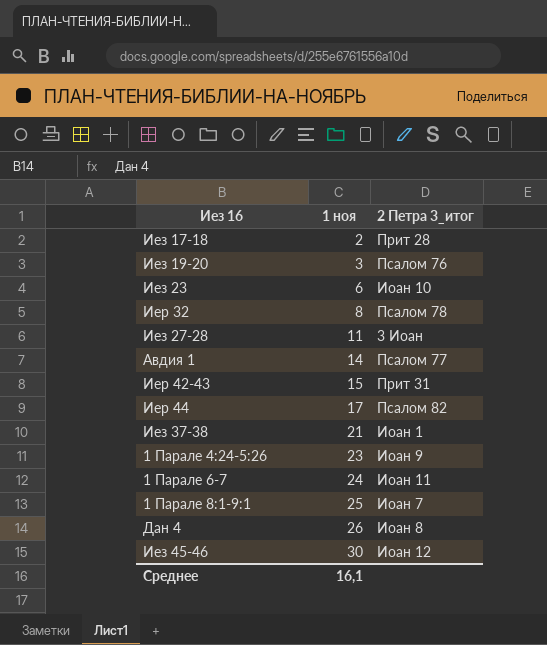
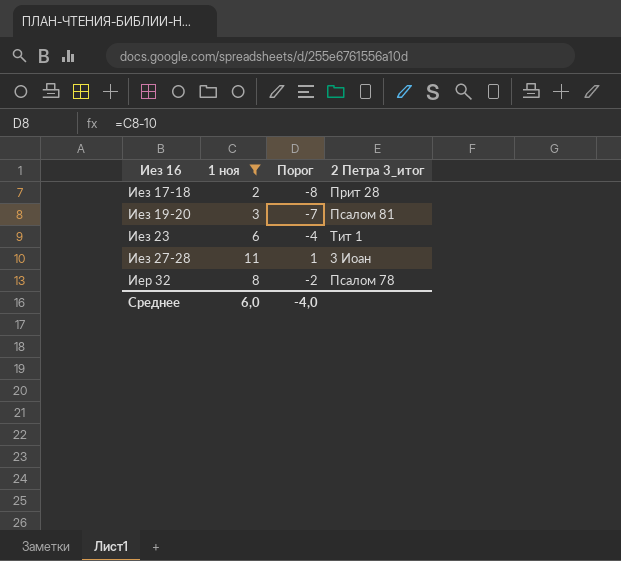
filter: none -> 1 ноя <= 11
row order: 1 ноя ascending -> Иез 16 ascending
column Порог | formula: none -> [1 ноя] - 10
Иез 19-20 | 2 Петра 3_итог: Псалом 76 -> Псалом 81
Иез 23 | 2 Петра 3_итог: Иоан 10 -> Тит 1
Среднее | 1 ноя: 16,1 -> 6,0

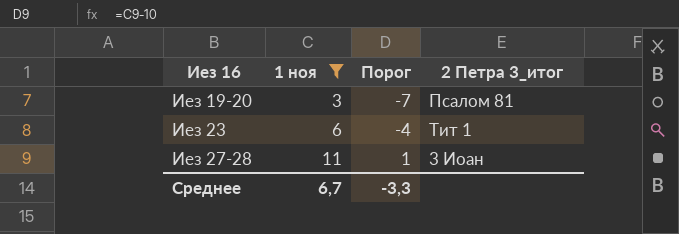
row Иез 17-18: 2 | -8 | Прит 28 -> none
row Иер 32: 8 | -2 | Псалом 78 -> none
Среднее | 1 ноя: 6,0 -> 6,7
Среднее | Порог: -4,0 -> -3,3

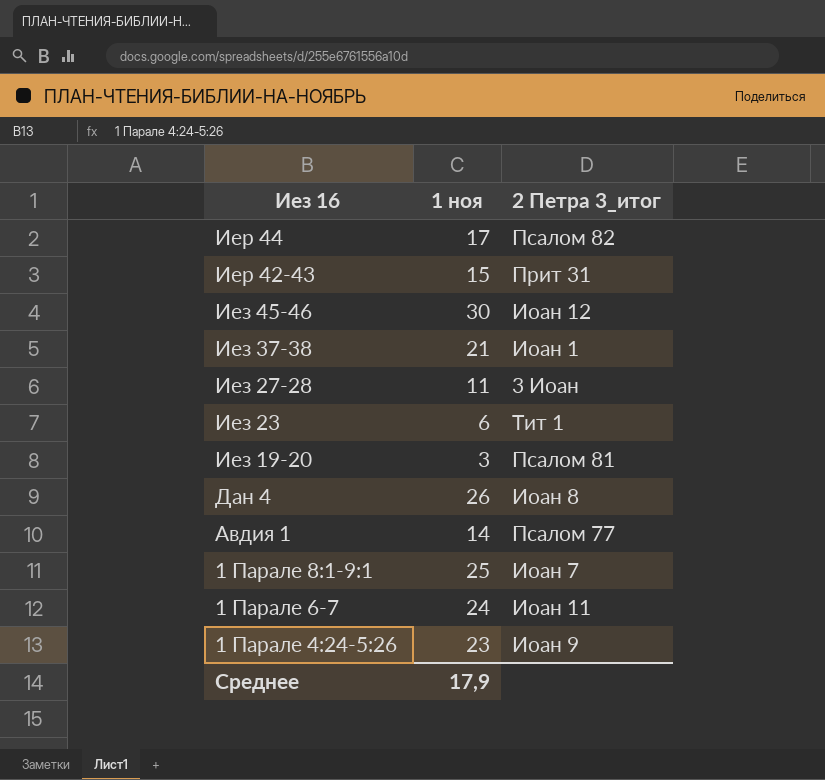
filter: 1 ноя <= 11 -> none
row order: Иез 16 ascending -> Иез 16 descending
column Порог | formula: [1 ноя] - 10 -> none
Среднее | 1 ноя: 6,7 -> 17,9

